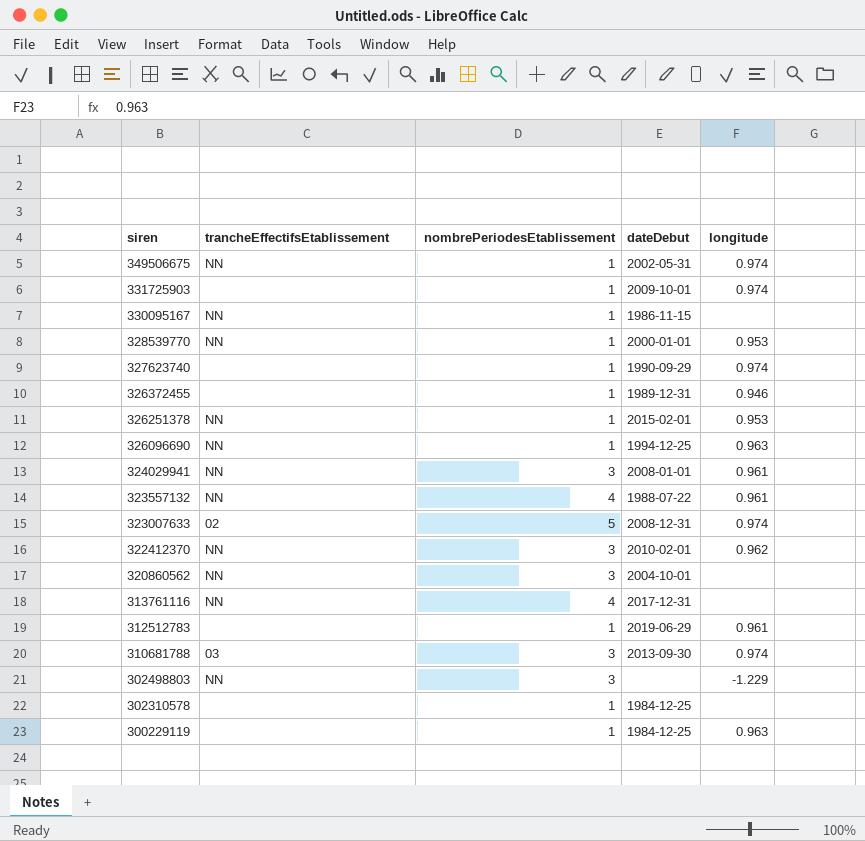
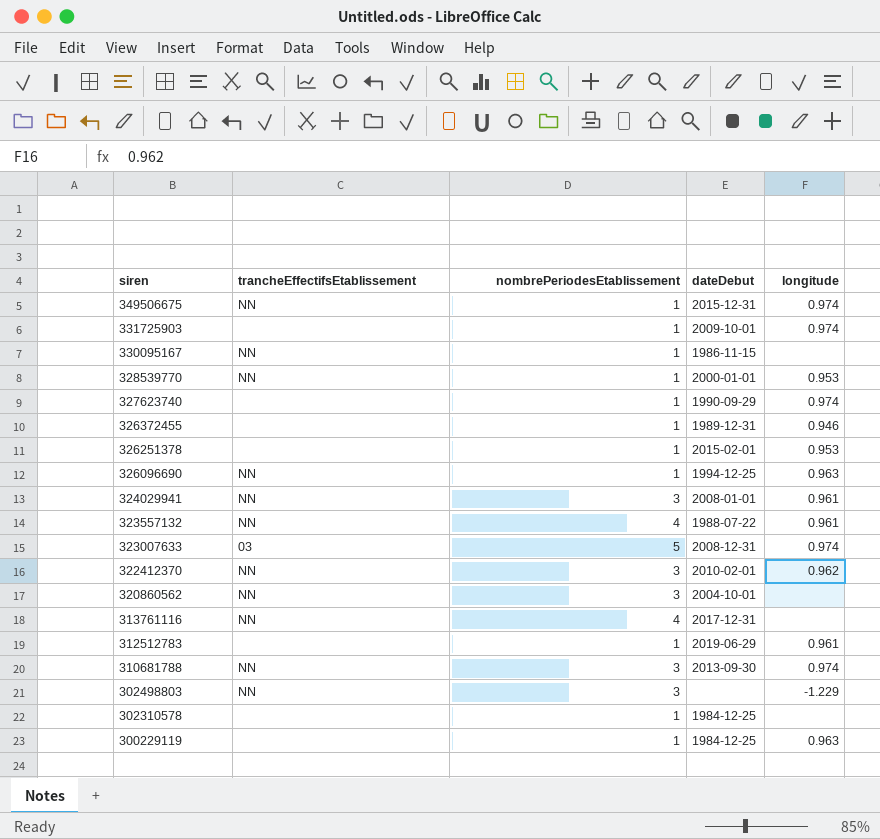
349506675 | dateDebut: 2002-05-31 -> 2015-12-31
326251378 | trancheEffectifsEtablissement: NN -> none
323007633 | trancheEffectifsEtablissement: 02 -> 03
310681788 | trancheEffectifsEtablissement: 03 -> NN

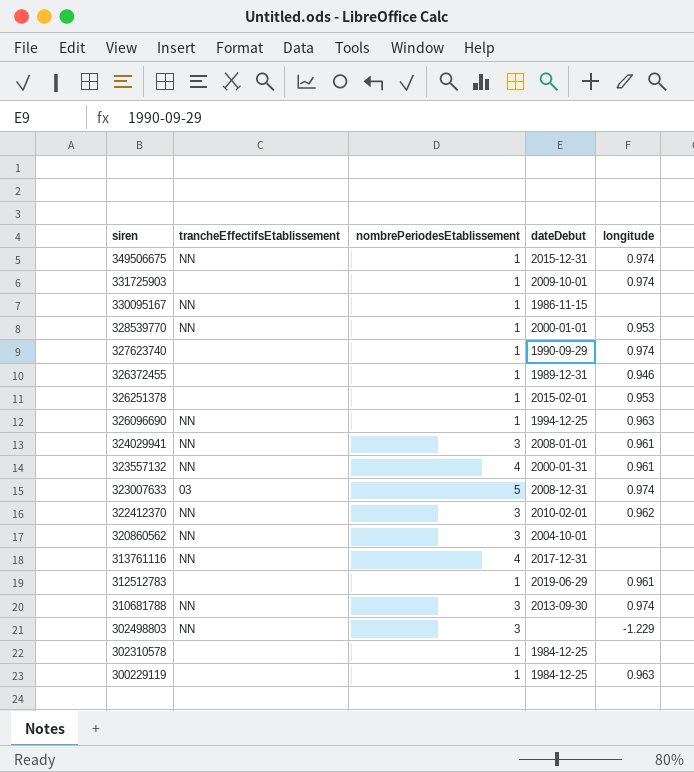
323557132 | dateDebut: 1988-07-22 -> 2000-01-31

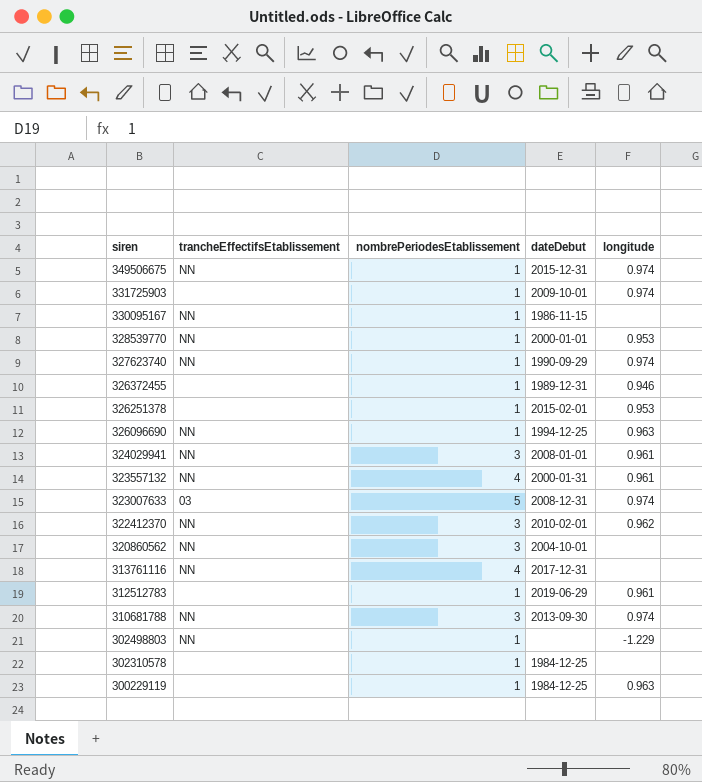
327623740 | trancheEffectifsEtablissement: none -> NN
302498803 | nombrePeriodesEtablissement: 3 -> 1

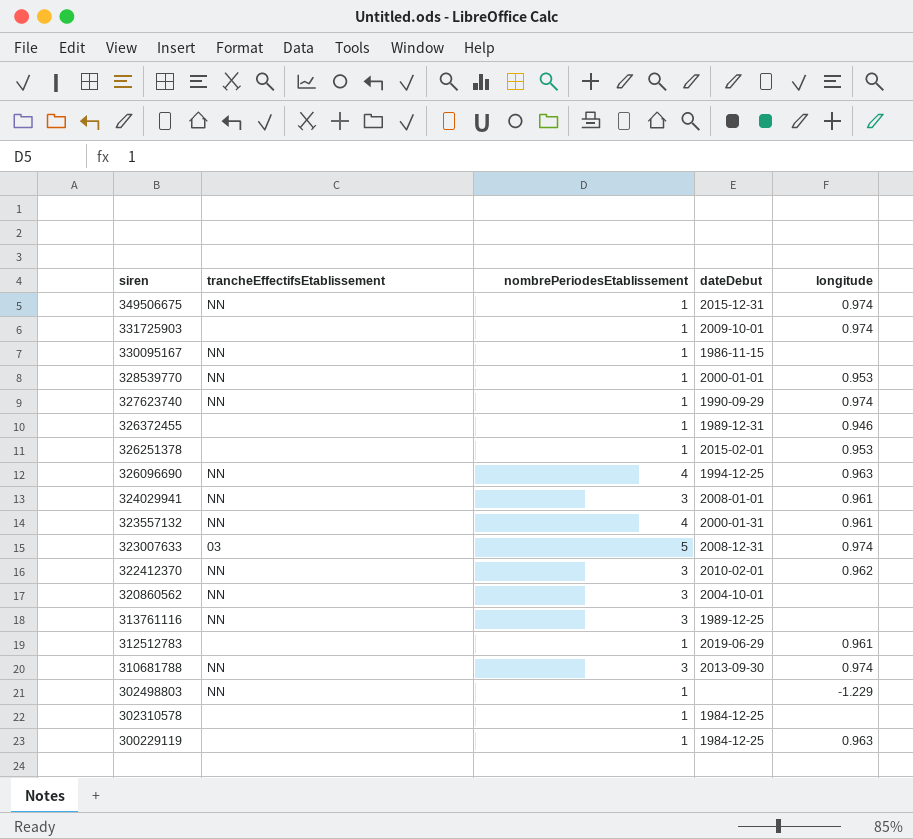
326096690 | nombrePeriodesEtablissement: 1 -> 4
313761116 | nombrePeriodesEtablissement: 4 -> 3
313761116 | dateDebut: 2017-12-31 -> 1989-12-25

